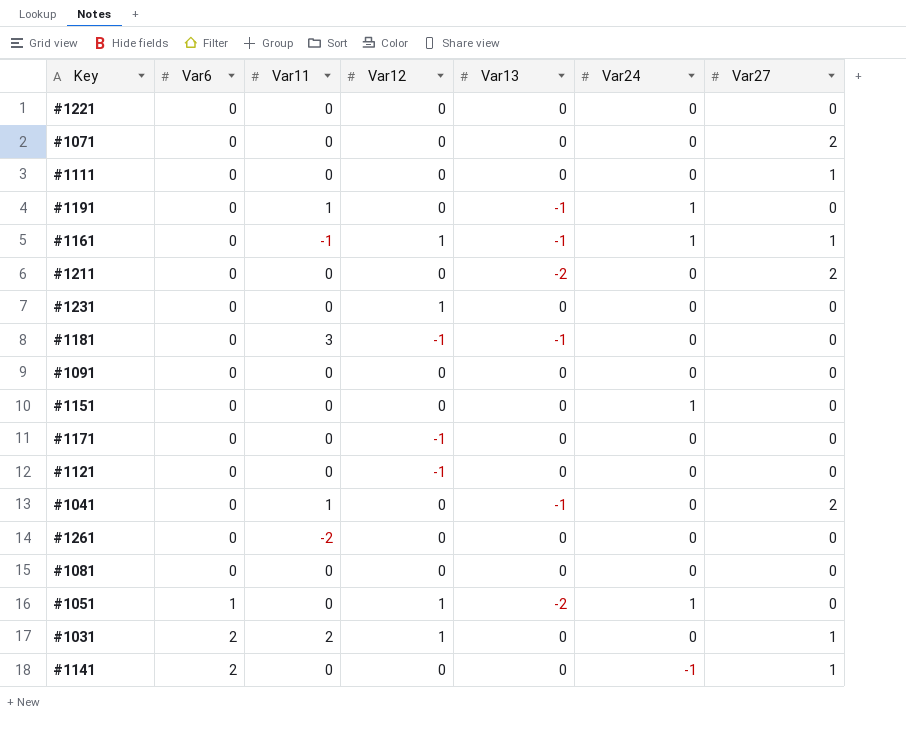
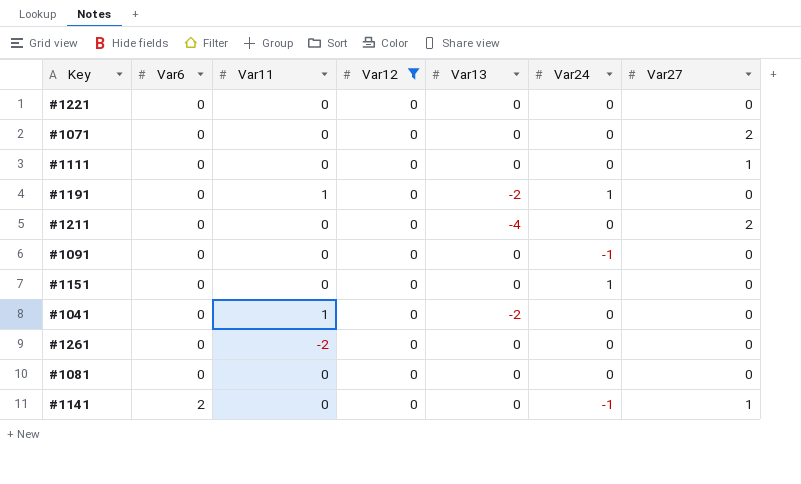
filter: none -> Var12 = 0
#1191 | Var13: -1 -> -2
#1211 | Var13: -2 -> -4
#1091 | Var24: 0 -> -1
#1041 | Var13: -1 -> -2
#1041 | Var27: 2 -> 0

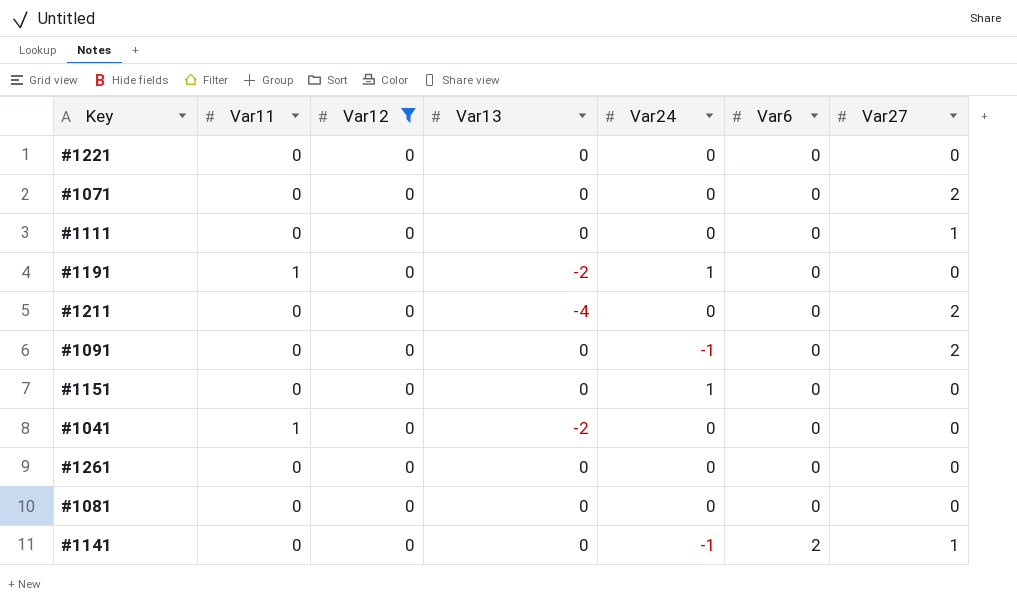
column Var6 | position: 2 -> 6
#1091 | Var27: 0 -> 2
#1261 | Var11: -2 -> 0

